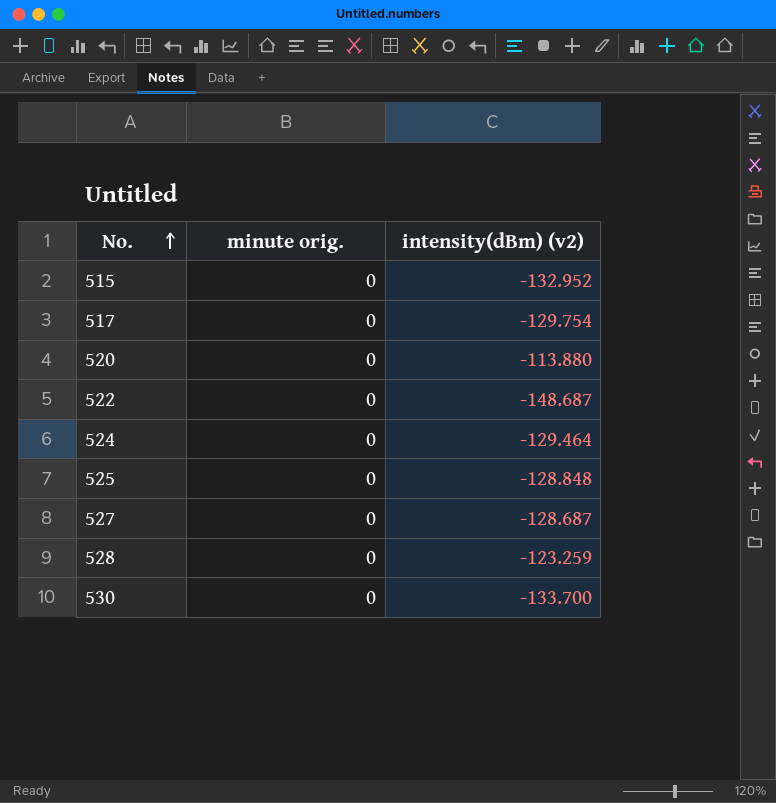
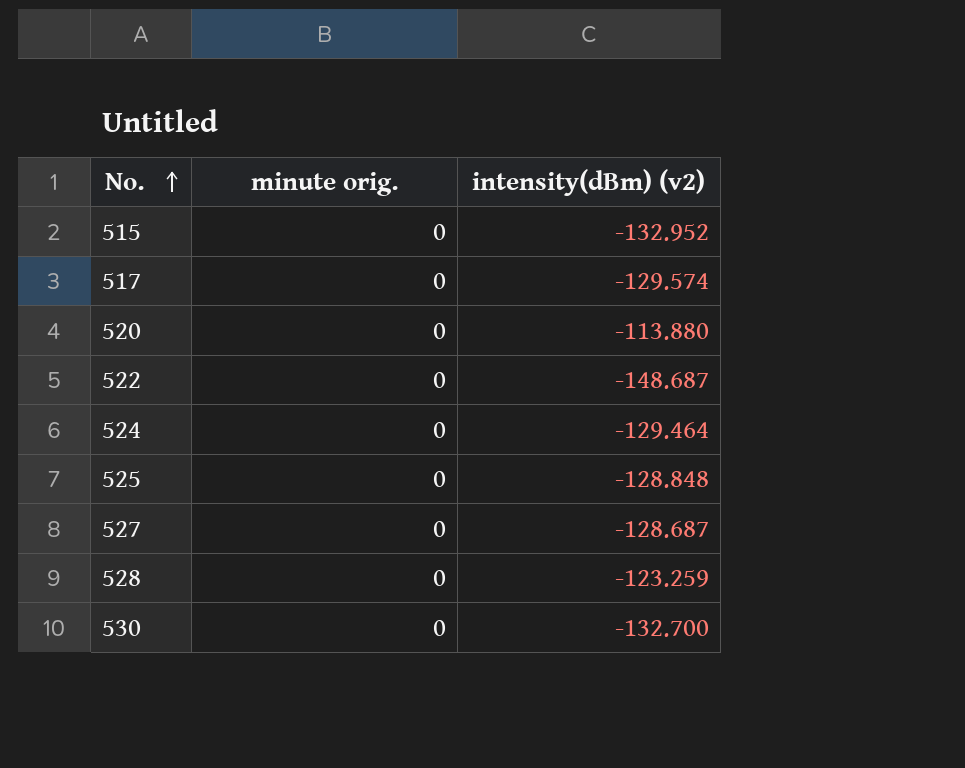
517 | intensity(dBm) (v2): -129.754 -> -129.574
530 | intensity(dBm) (v2): -133.700 -> -132.700

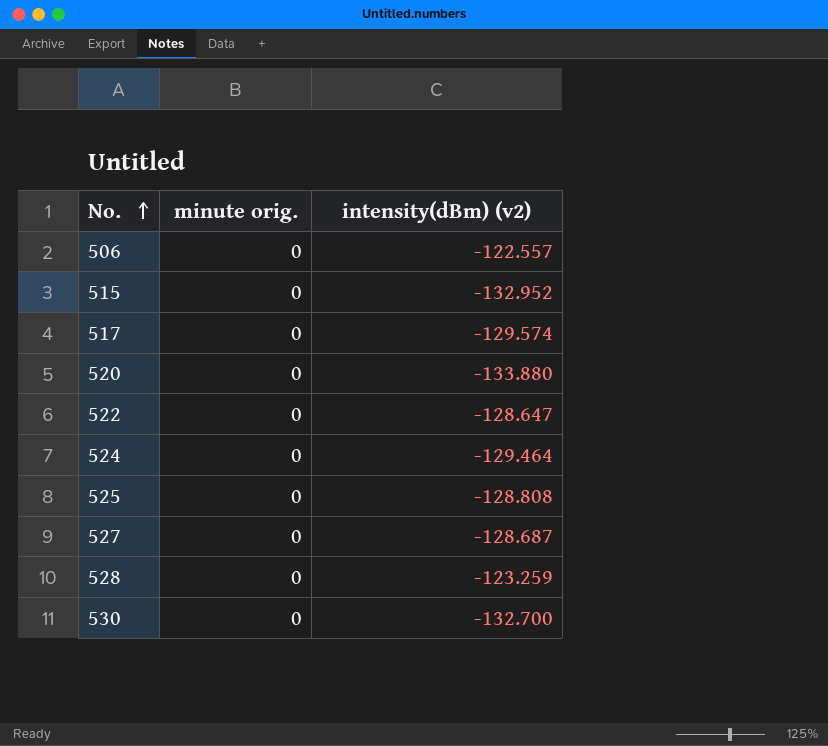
row 506: none -> 0 | -122.557
520 | intensity(dBm) (v2): -113.880 -> -133.880
522 | intensity(dBm) (v2): -148.687 -> -128.647
525 | intensity(dBm) (v2): -128.848 -> -128.808

